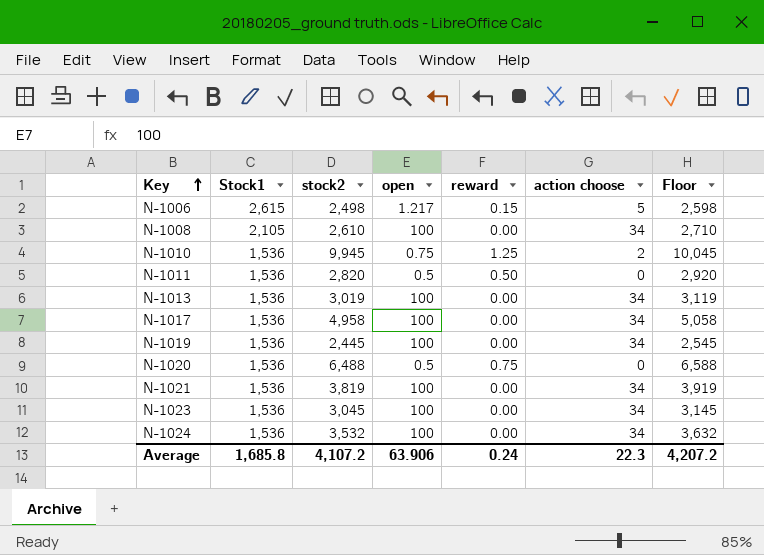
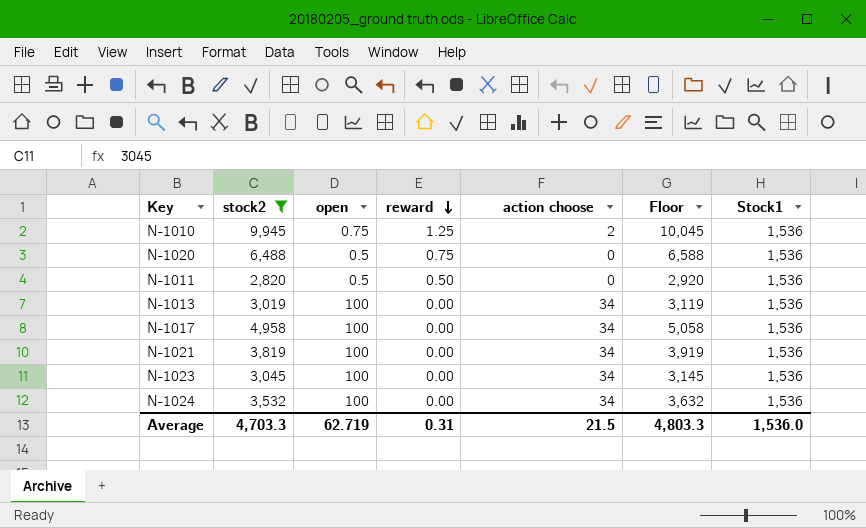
filter: none -> stock2 >= 2,820
row order: Key ascending -> reward descending
column Stock1 | position: 2 -> 7
Average | stock2: 4,107.2 -> 4,703.3
Average | open: 63.906 -> 62.719
Average | reward: 0.24 -> 0.31
Average | action choose: 22.3 -> 21.5
Average | Floor: 4,207.2 -> 4,803.3
Average | Stock1: 1,685.8 -> 1,536.0

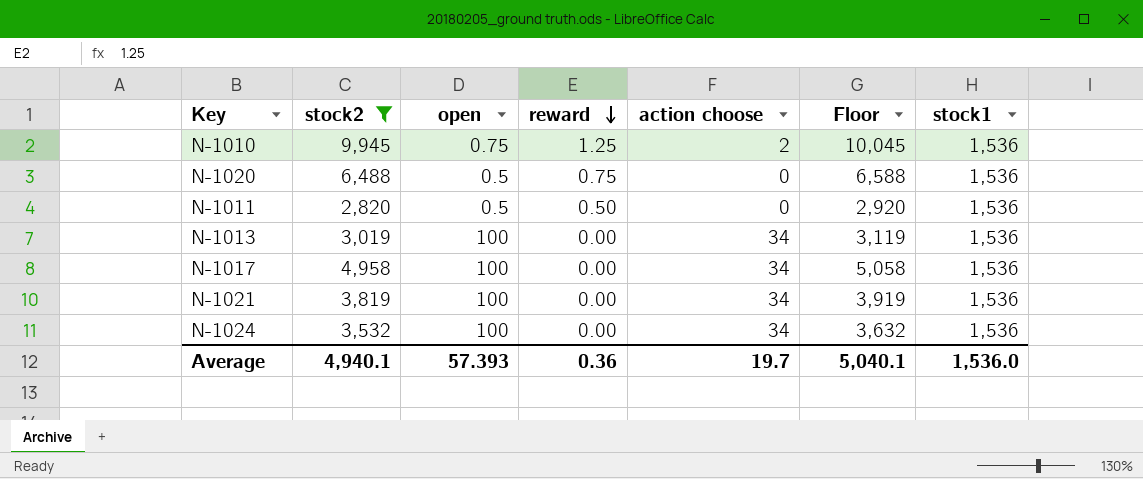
column name: Stock1 -> stock1
row N-1023: 3,045 | 100 | 0.00 | 34 | 3,145 | 1,536 -> none
Average | stock2: 4,703.3 -> 4,940.1
Average | open: 62.719 -> 57.393
Average | reward: 0.31 -> 0.36
Average | action choose: 21.5 -> 19.7
Average | Floor: 4,803.3 -> 5,040.1

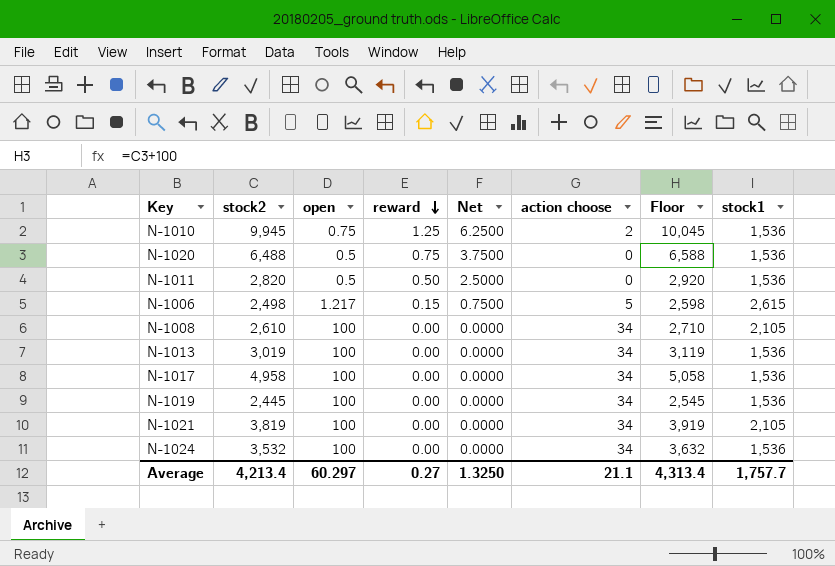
filter: stock2 >= 2,820 -> none
column Net | formula: none -> [reward] * 5
N-1021 | stock1: 1,536 -> 2,105
Average | stock2: 4,940.1 -> 4,213.4
Average | open: 57.393 -> 60.297
Average | reward: 0.36 -> 0.27
Average | action choose: 19.7 -> 21.1
Average | Floor: 5,040.1 -> 4,313.4
Average | stock1: 1,536.0 -> 1,757.7

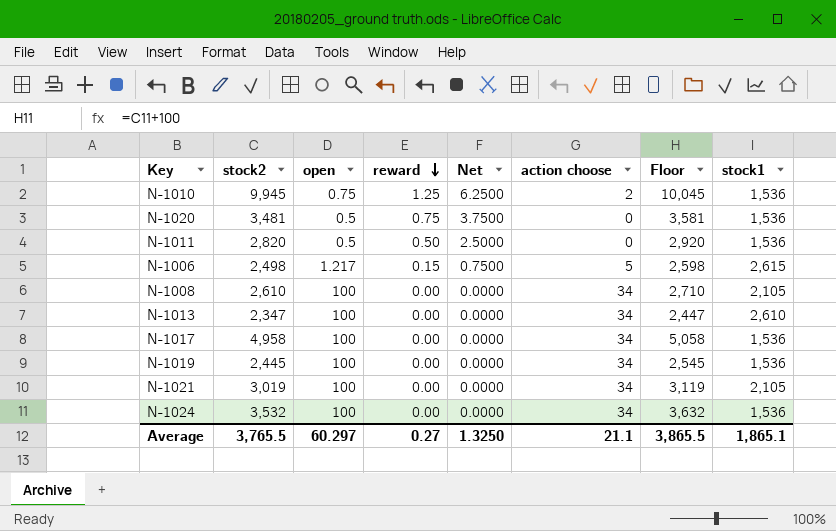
N-1020 | stock2: 6,488 -> 3,481
N-1020 | Floor: 6,588 -> 3,581
N-1013 | stock2: 3,019 -> 2,347
N-1013 | Floor: 3,119 -> 2,447
N-1013 | stock1: 1,536 -> 2,610
N-1021 | stock2: 3,819 -> 3,019
N-1021 | Floor: 3,919 -> 3,119
Average | stock2: 4,213.4 -> 3,765.5
Average | Floor: 4,313.4 -> 3,865.5
Average | stock1: 1,757.7 -> 1,865.1

